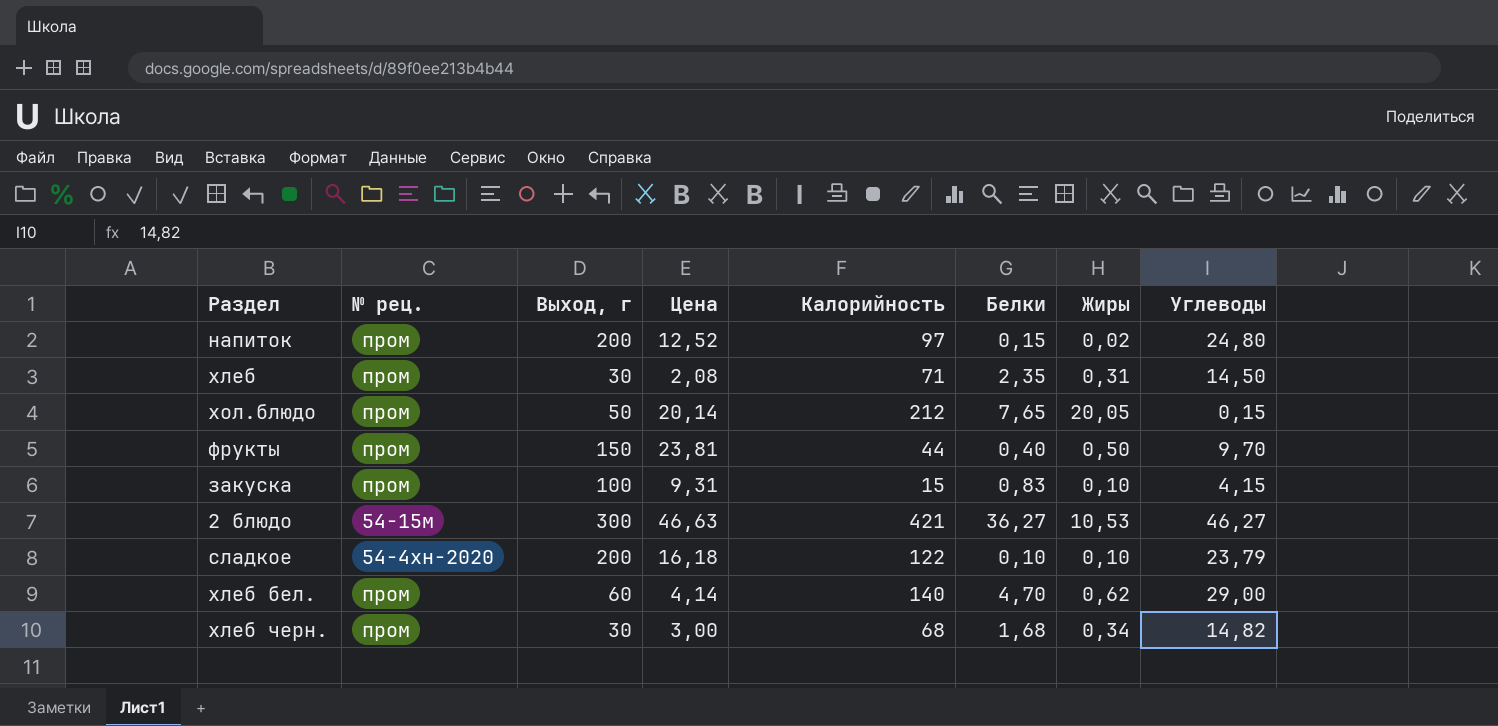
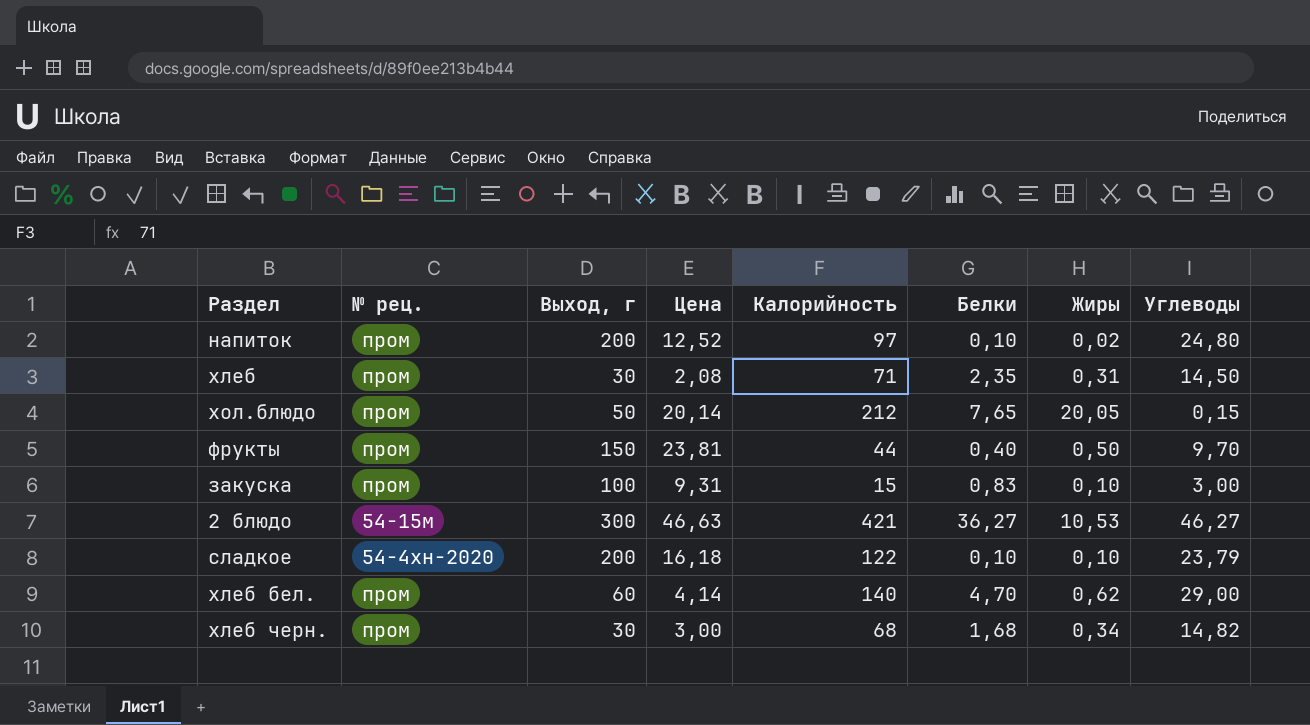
напиток | Белки: 0,15 -> 0,10
закуска | Углеводы: 4,15 -> 3,00

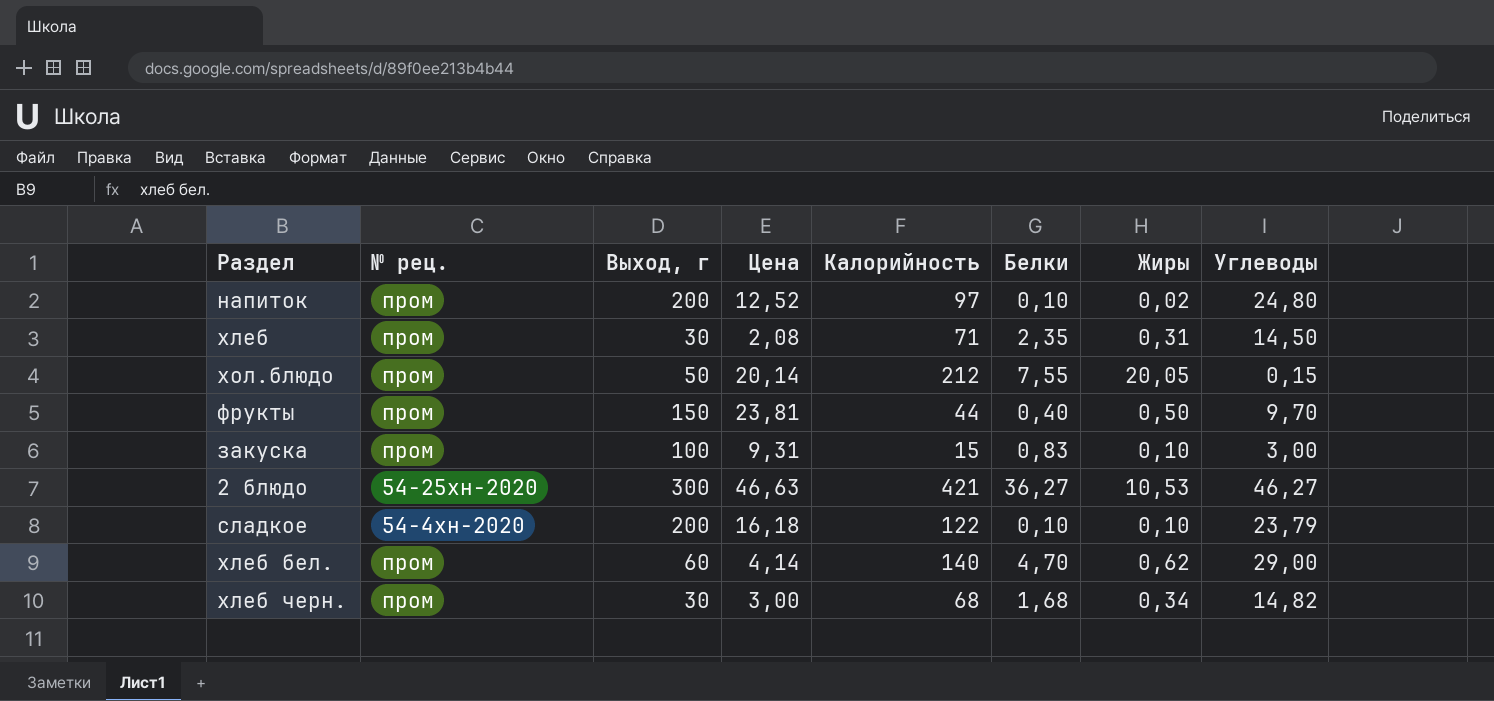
хол.блюдо | Белки: 7,65 -> 7,55
2 блюдо | № рец.: 54-15м -> 54-25хн-2020

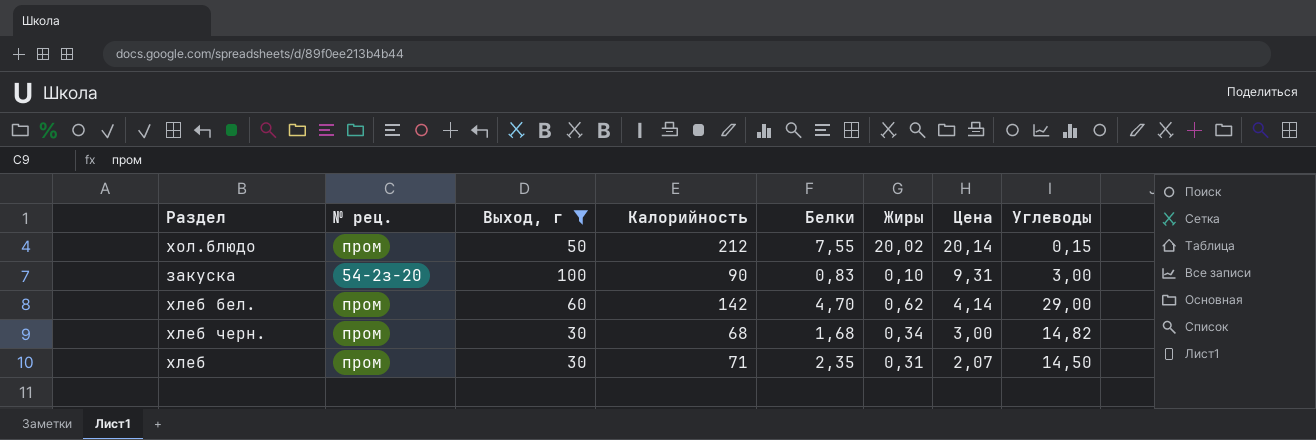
filter: none -> Выход, г <= 100
row order: none -> Цена descending
column Цена | position: 4 -> 7
хол.блюдо | Жиры: 20,05 -> 20,02
закуска | № рец.: пром -> 54-2з-20
закуска | Калорийность: 15 -> 90
хлеб бел. | Калорийность: 140 -> 142
хлеб | Цена: 2,08 -> 2,07

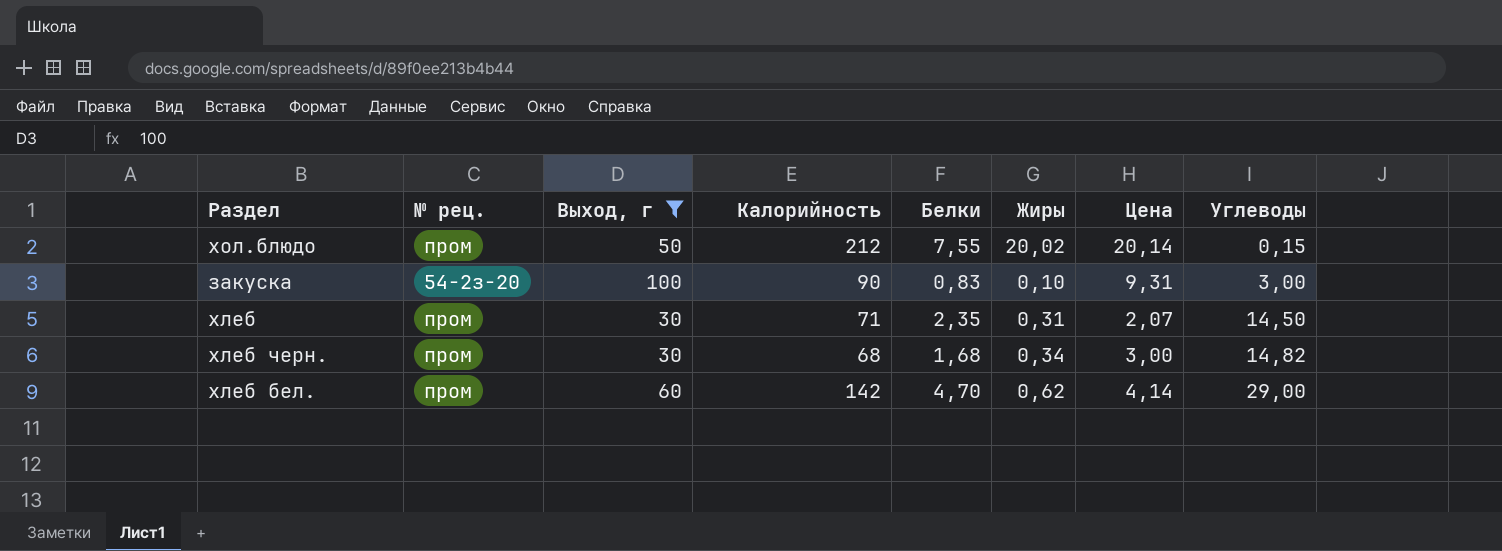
row order: Цена descending -> Углеводы ascending

